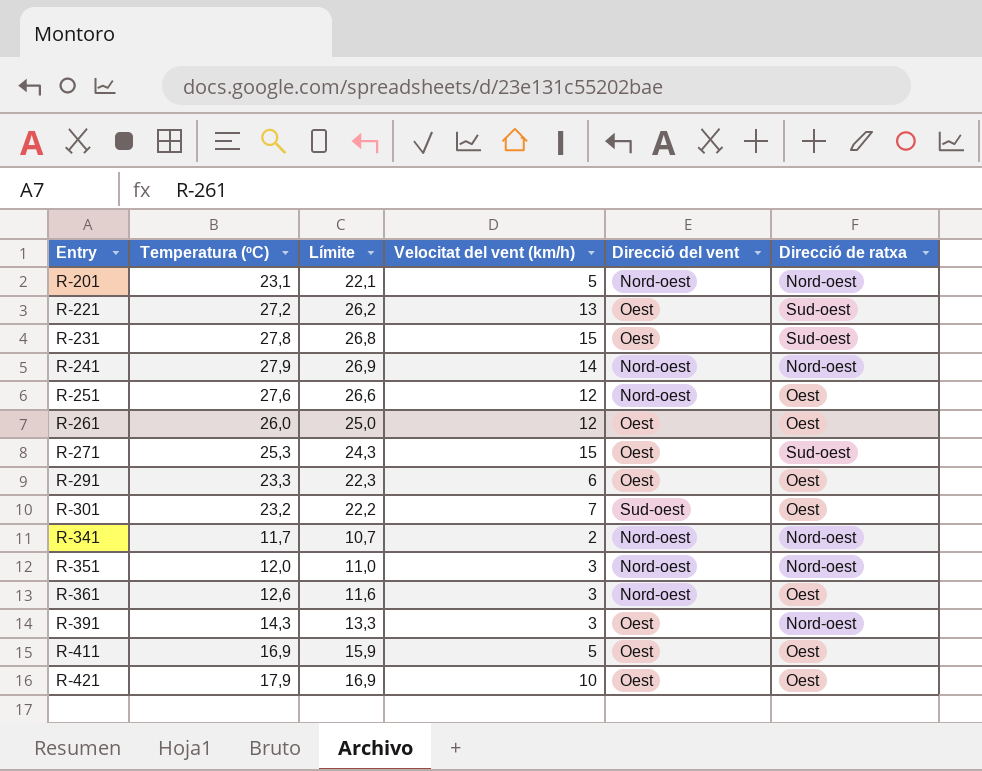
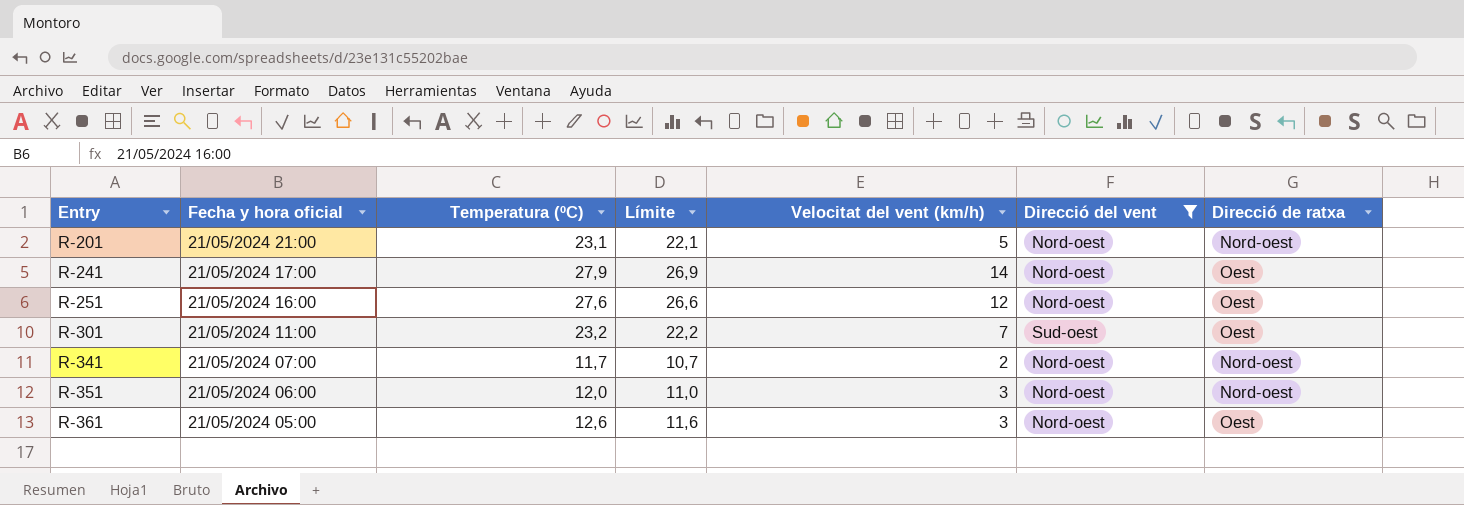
filter: none -> Direcció del vent != Oest
column Fecha y hora oficial | position: none -> 2
R-241 | Direcció de ratxa: Nord-oest -> Oest

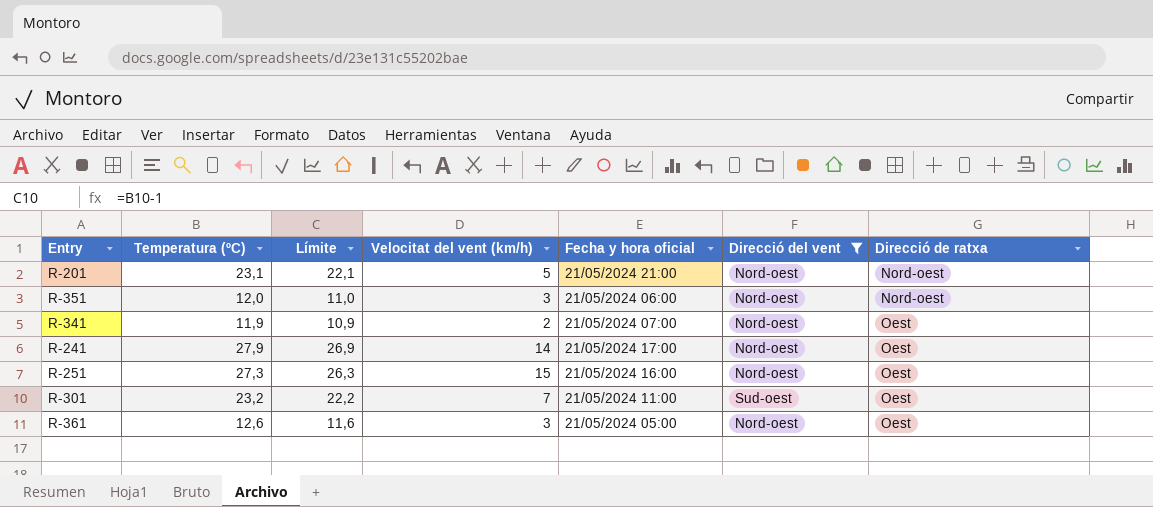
row order: Entry ascending -> Direcció de ratxa ascending
column Fecha y hora oficial | position: 2 -> 5
R-341 | Temperatura (ºC): 11,7 -> 11,9
R-341 | Límite: 10,7 -> 10,9
R-341 | Direcció de ratxa: Nord-oest -> Oest
R-251 | Temperatura (ºC): 27,6 -> 27,3
R-251 | Límite: 26,6 -> 26,3
R-251 | Velocitat del vent (km/h): 12 -> 15

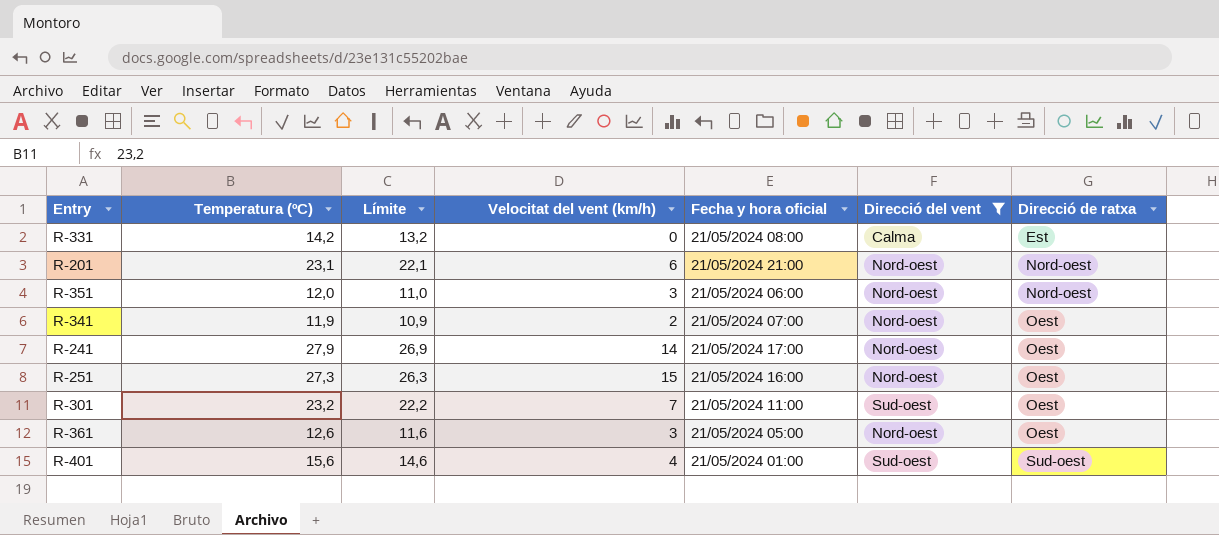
row R-331: none -> 14,2 | 13,2 | 0 | 21/05/2024 08:00 | Calma | Est
R-201 | Velocitat del vent (km/h): 5 -> 6
row R-401: none -> 15,6 | 14,6 | 4 | 21/05/2024 01:00 | Sud-oest | Sud-oest

